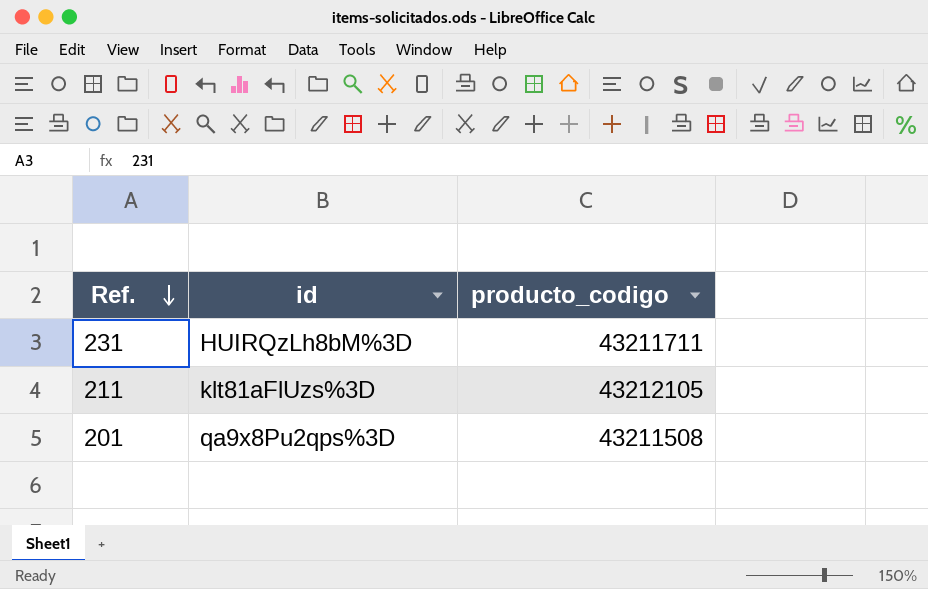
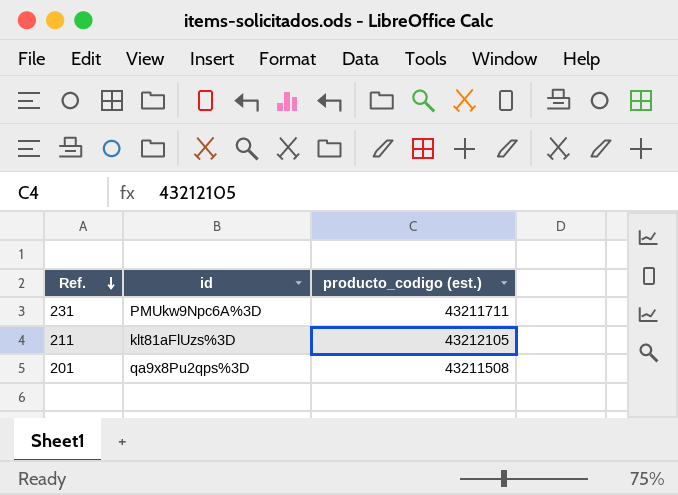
column name: producto_codigo -> producto_codigo (est.)
231 | id: HUIRQzLh8bM%3D -> PMUkw9Npc6A%3D

